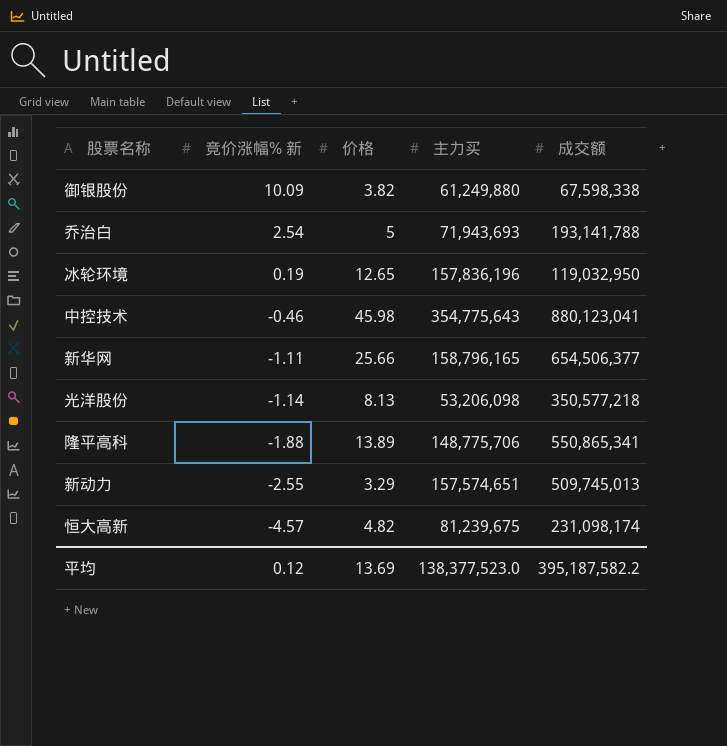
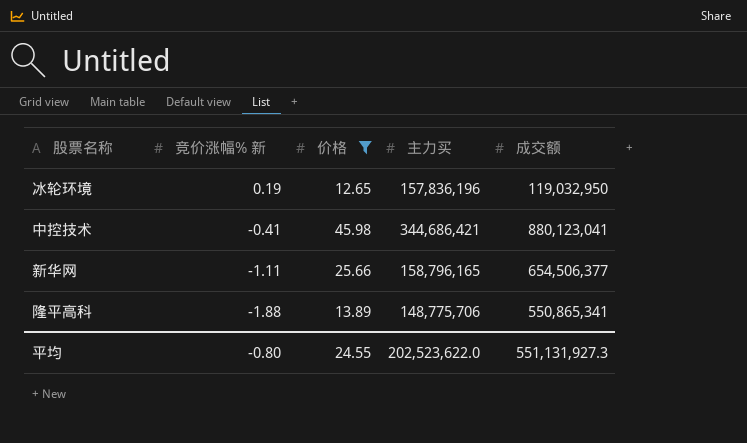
filter: none -> 价格 >= 12.65
中控技术 | 竞价涨幅% 新: -0.46 -> -0.41
中控技术 | 主力买: 354,775,643 -> 344,686,421
平均 | 竞价涨幅% 新: 0.12 -> -0.80
平均 | 价格: 13.69 -> 24.55
平均 | 主力买: 138,377,523.0 -> 202,523,622.0
平均 | 成交额: 395,187,582.2 -> 551,131,927.3

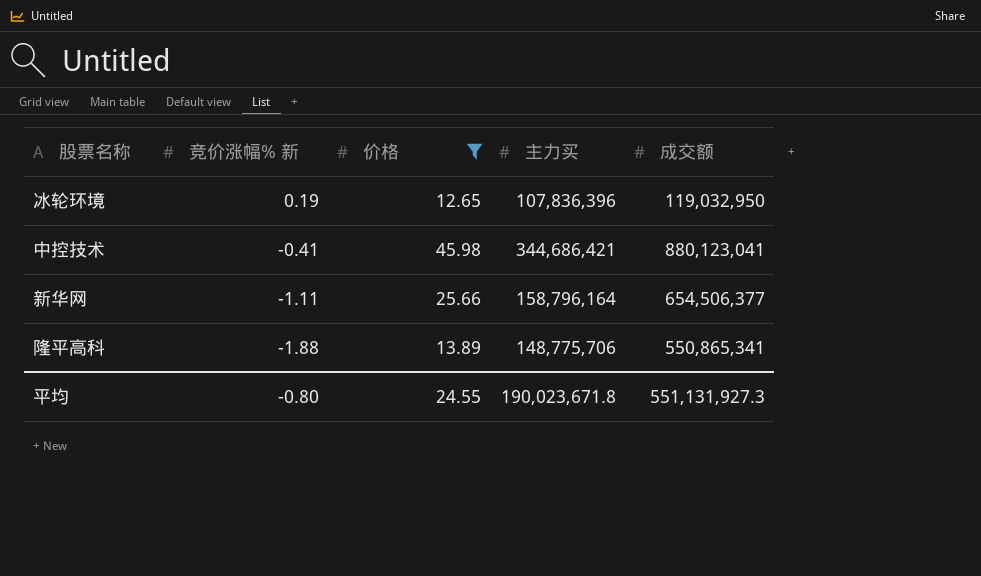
冰轮环境 | 主力买: 157,836,196 -> 107,836,396
新华网 | 主力买: 158,796,165 -> 158,796,164
平均 | 主力买: 202,523,622.0 -> 190,023,671.8

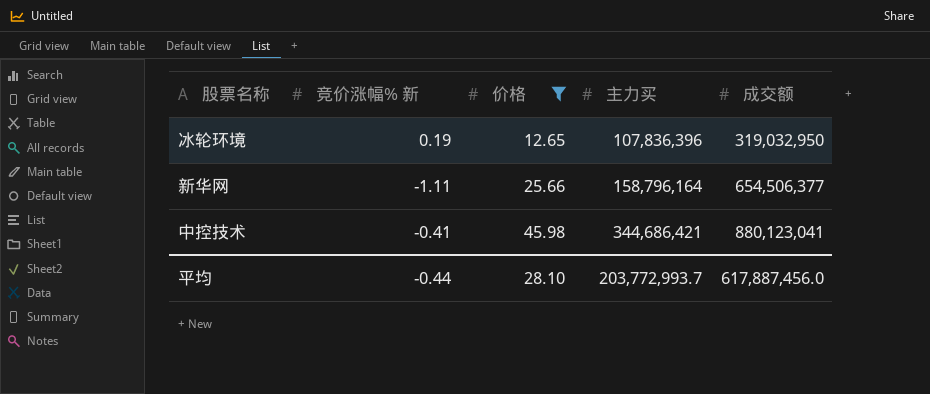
row order: 竞价涨幅% 新 descending -> 价格 ascending
row 隆平高科: -1.88 | 13.89 | 148,775,706 | 550,865,341 -> none
冰轮环境 | 成交额: 119,032,950 -> 319,032,950
平均 | 竞价涨幅% 新: -0.80 -> -0.44
平均 | 价格: 24.55 -> 28.10
平均 | 主力买: 190,023,671.8 -> 203,772,993.7
平均 | 成交额: 551,131,927.3 -> 617,887,456.0

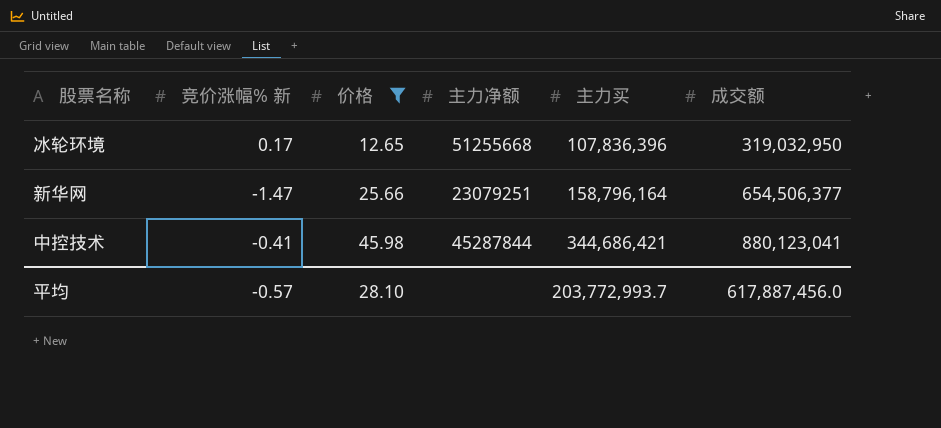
column 主力净额 | position: none -> 4
冰轮环境 | 竞价涨幅% 新: 0.19 -> 0.17
新华网 | 竞价涨幅% 新: -1.11 -> -1.47
平均 | 竞价涨幅% 新: -0.44 -> -0.57

